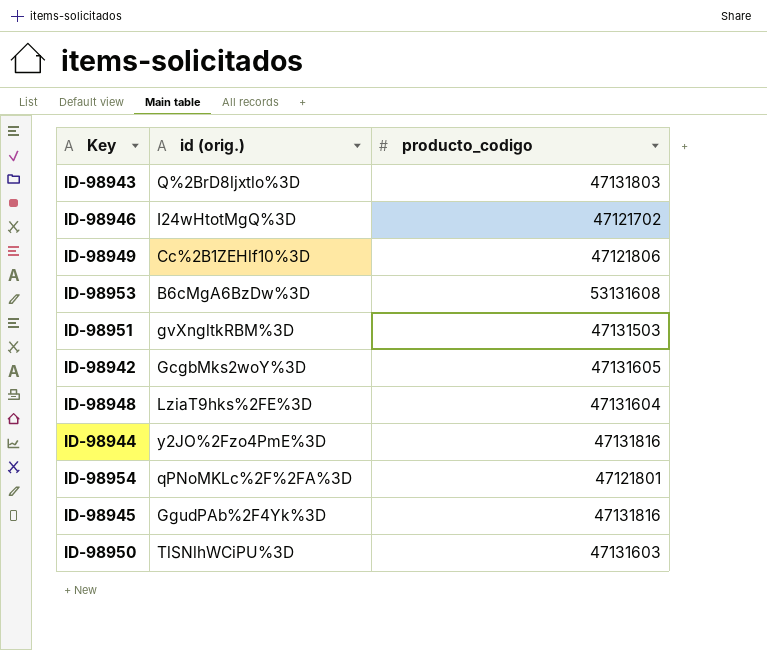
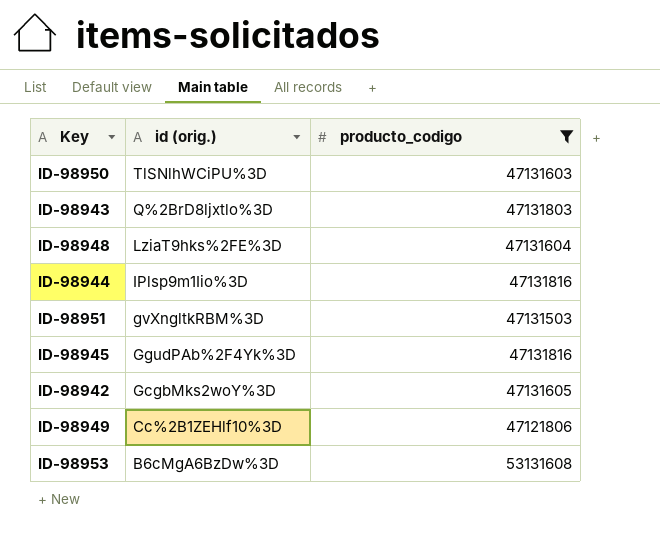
filter: none -> producto_codigo >= 47121806
row order: none -> id (orig.) descending
ID-98944 | id (orig.): y2JO%2Fzo4PmE%3D -> IPlsp9m1Iio%3D

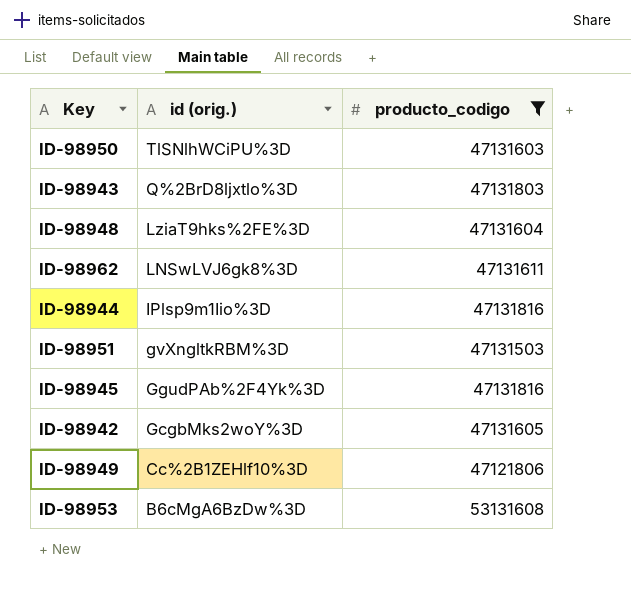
row ID-98962: none -> LNSwLVJ6gk8%3D | 47131611

